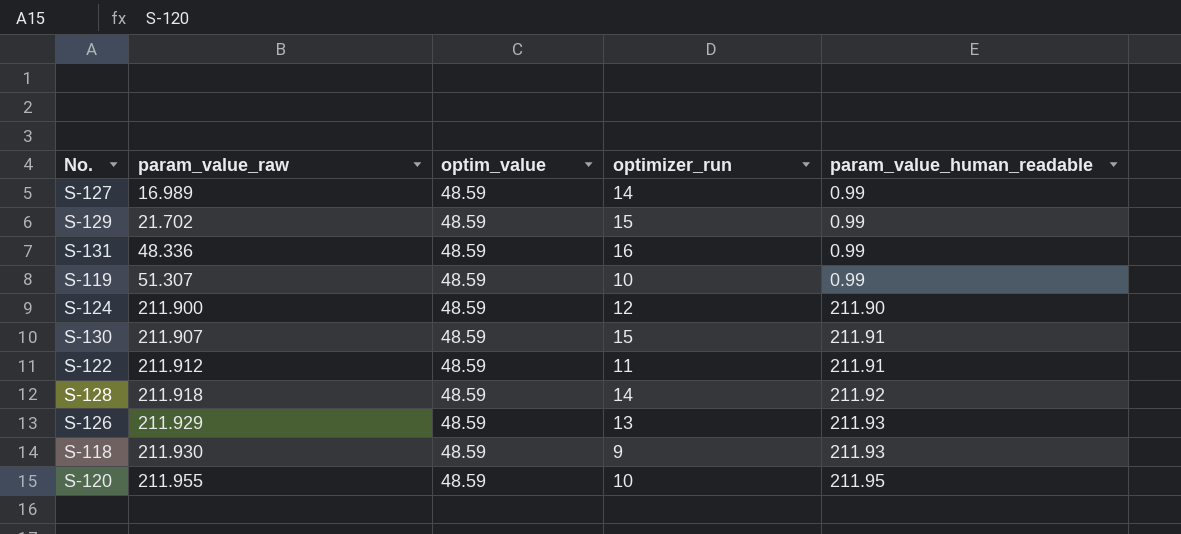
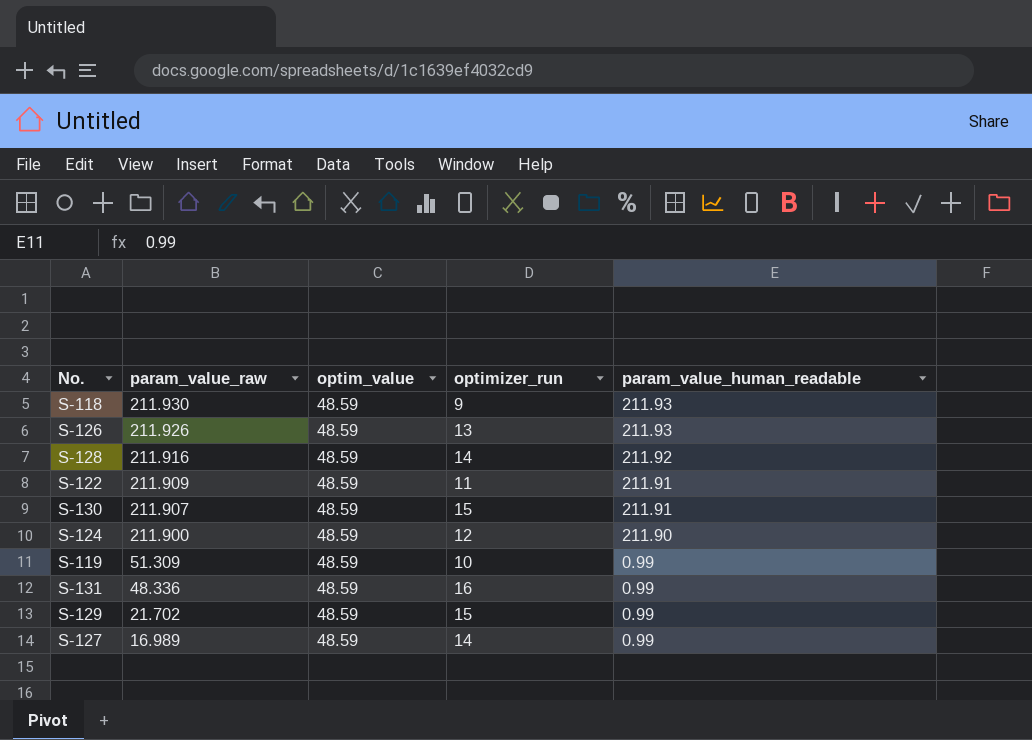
row order: param_value_raw ascending -> param_value_raw descending
row S-120: 211.955 | 48.59 | 10 | 211.95 -> none
S-126 | param_value_raw: 211.929 -> 211.926
S-128 | param_value_raw: 211.918 -> 211.916
S-122 | param_value_raw: 211.912 -> 211.909
S-119 | param_value_raw: 51.307 -> 51.309

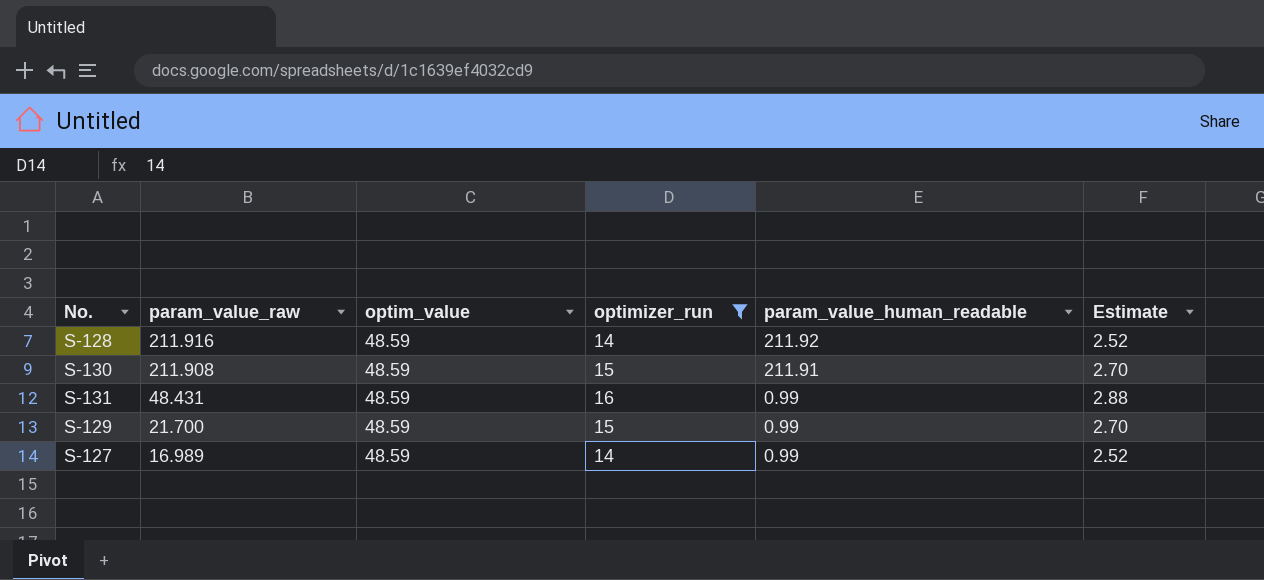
filter: none -> optimizer_run >= 14
column Estimate | formula: none -> [optimizer_run] * 0.18
S-130 | param_value_raw: 211.907 -> 211.908
S-131 | param_value_raw: 48.336 -> 48.431
S-129 | param_value_raw: 21.702 -> 21.700

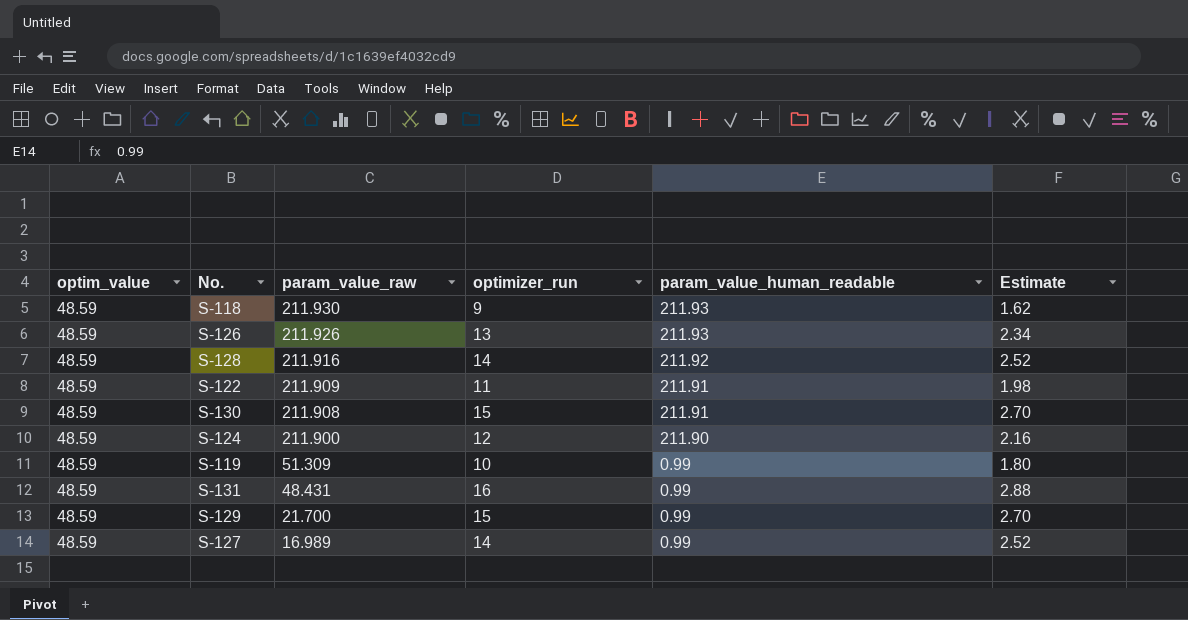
filter: optimizer_run >= 14 -> none
column optim_value | position: 3 -> 1

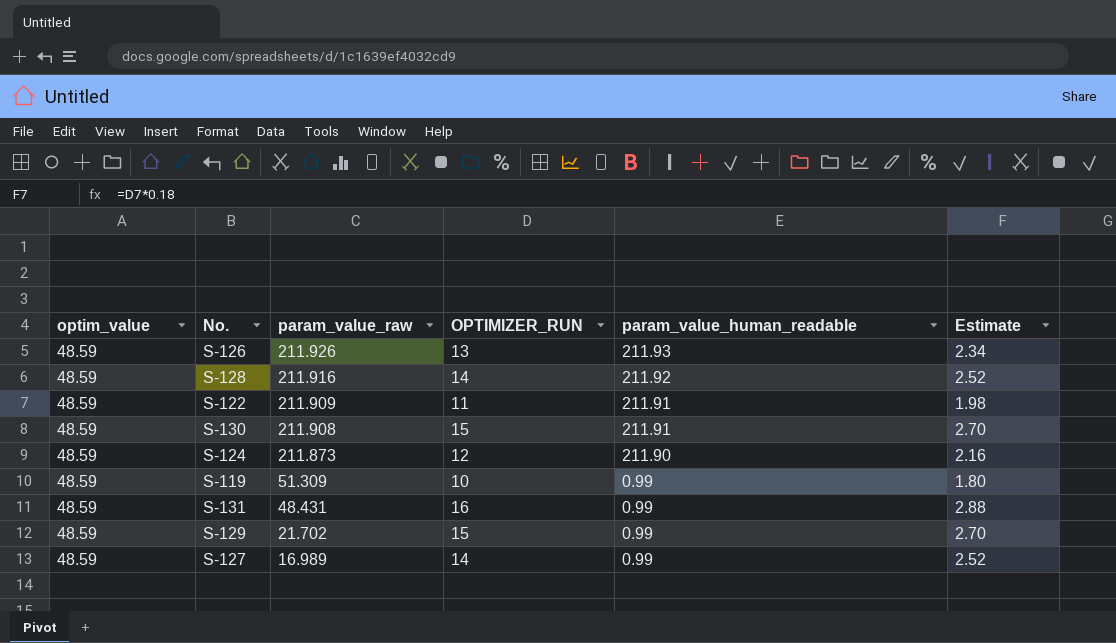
column name: optimizer_run -> OPTIMIZER_RUN
row S-118: 48.59 | 211.930 | 9 | 211.93 | 1.62 -> none
S-124 | param_value_raw: 211.900 -> 211.873
S-129 | param_value_raw: 21.700 -> 21.702

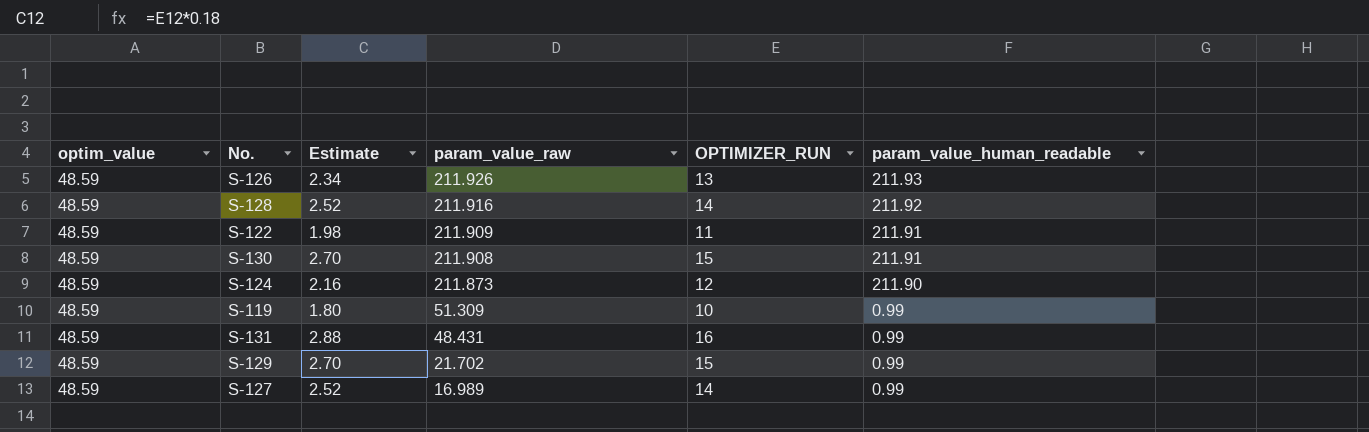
column Estimate | position: 6 -> 3

